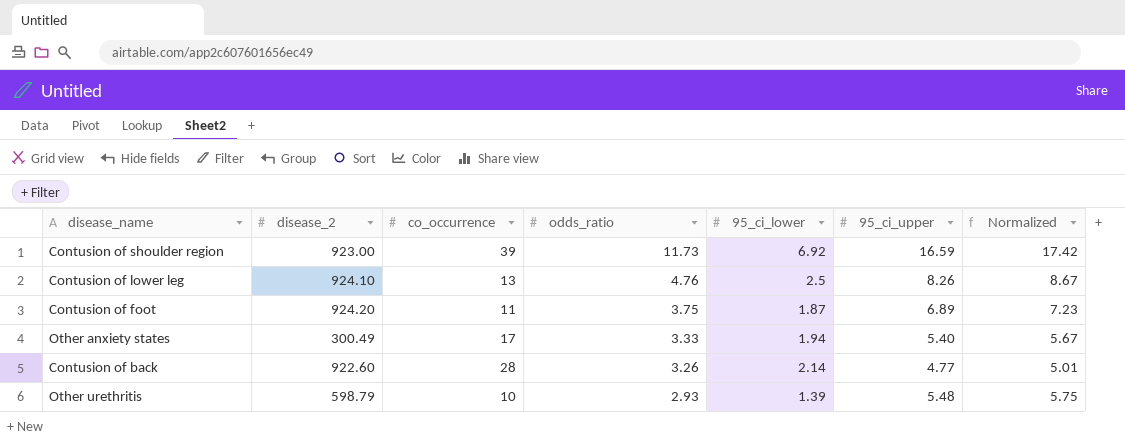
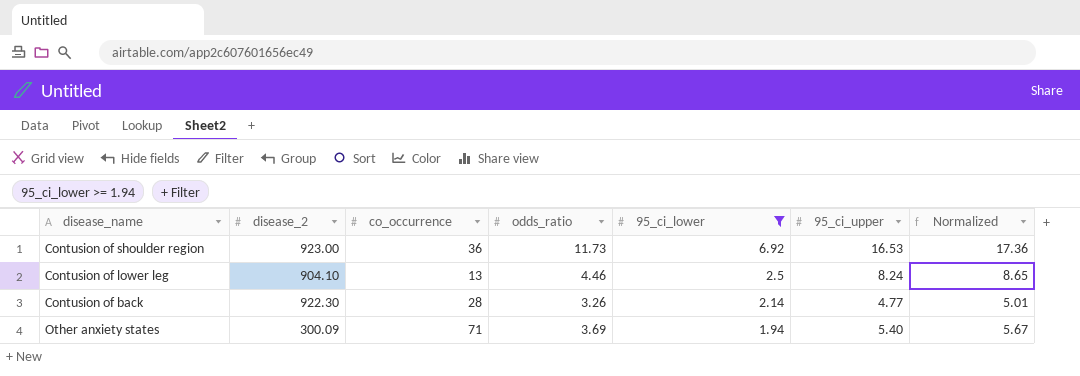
filter: none -> 95_ci_lower >= 1.94
row order: odds_ratio descending -> 95_ci_lower descending
Contusion of shoulder region | co_occurrence: 39 -> 36
Contusion of shoulder region | 95_ci_upper: 16.59 -> 16.53
Contusion of shoulder region | Normalized: 17.42 -> 17.36
Contusion of lower leg | disease_2: 924.10 -> 904.10
Contusion of lower leg | odds_ratio: 4.76 -> 4.46
Contusion of lower leg | 95_ci_upper: 8.26 -> 8.24
Contusion of lower leg | Normalized: 8.67 -> 8.65
Contusion of back | disease_2: 922.60 -> 922.30
Other anxiety states | disease_2: 300.49 -> 300.09
Other anxiety states | co_occurrence: 17 -> 71
Other anxiety states | odds_ratio: 3.33 -> 3.69

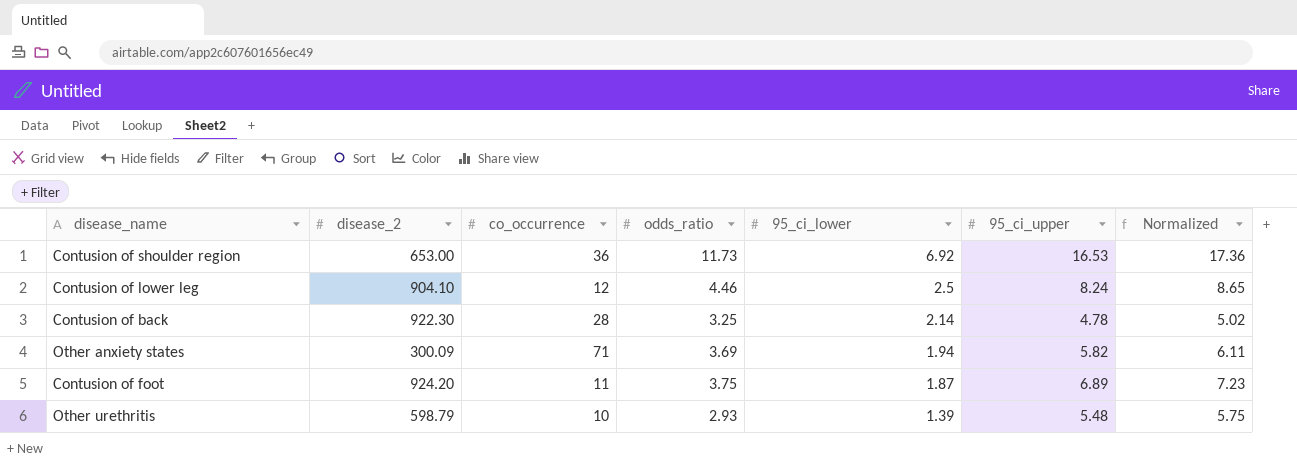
filter: 95_ci_lower >= 1.94 -> none
Contusion of shoulder region | disease_2: 923.00 -> 653.00
Contusion of lower leg | co_occurrence: 13 -> 12
Contusion of back | odds_ratio: 3.26 -> 3.25
Contusion of back | 95_ci_upper: 4.77 -> 4.78
Contusion of back | Normalized: 5.01 -> 5.02
Other anxiety states | 95_ci_upper: 5.40 -> 5.82
Other anxiety states | Normalized: 5.67 -> 6.11

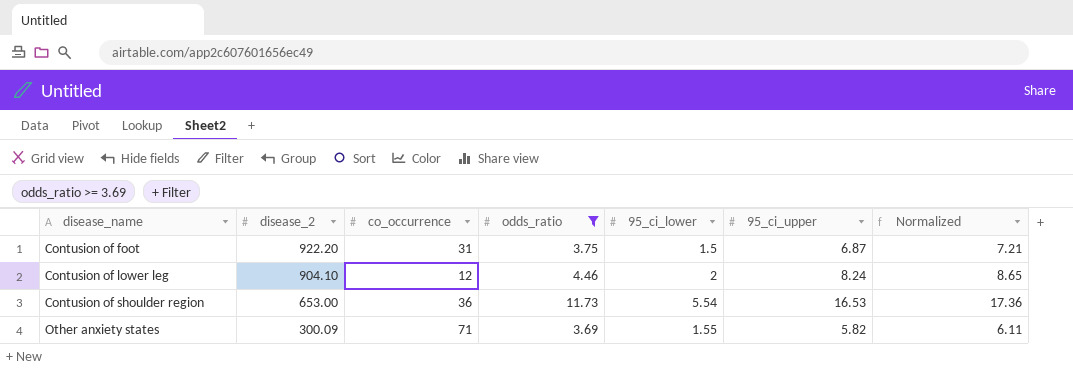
filter: none -> odds_ratio >= 3.69
row order: 95_ci_lower descending -> disease_name ascending
Contusion of foot | disease_2: 924.20 -> 922.20
Contusion of foot | co_occurrence: 11 -> 31
Contusion of foot | 95_ci_lower: 1.87 -> 1.5
Contusion of foot | 95_ci_upper: 6.89 -> 6.87
Contusion of foot | Normalized: 7.23 -> 7.21
Contusion of lower leg | 95_ci_lower: 2.5 -> 2
Contusion of shoulder region | 95_ci_lower: 6.92 -> 5.54
Other anxiety states | 95_ci_lower: 1.94 -> 1.55

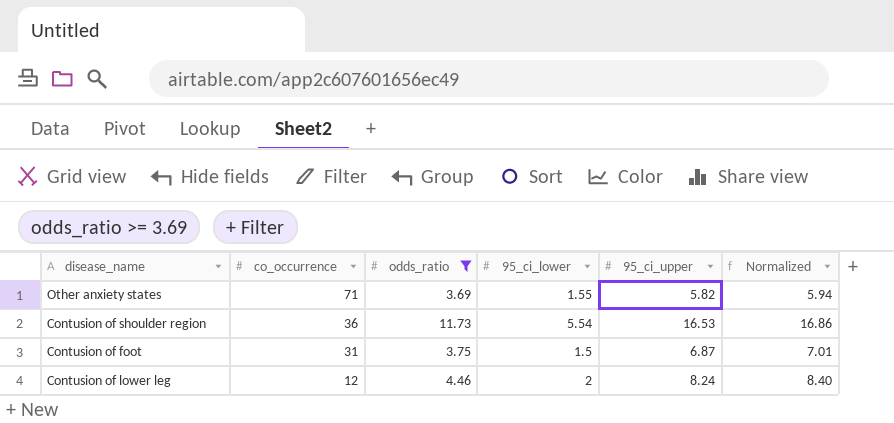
row order: disease_name ascending -> co_occurrence descending
column disease_2 | position: 2 -> none
column Normalized | formula: [95_ci_upper] * 1.05 -> [95_ci_upper] * 1.02

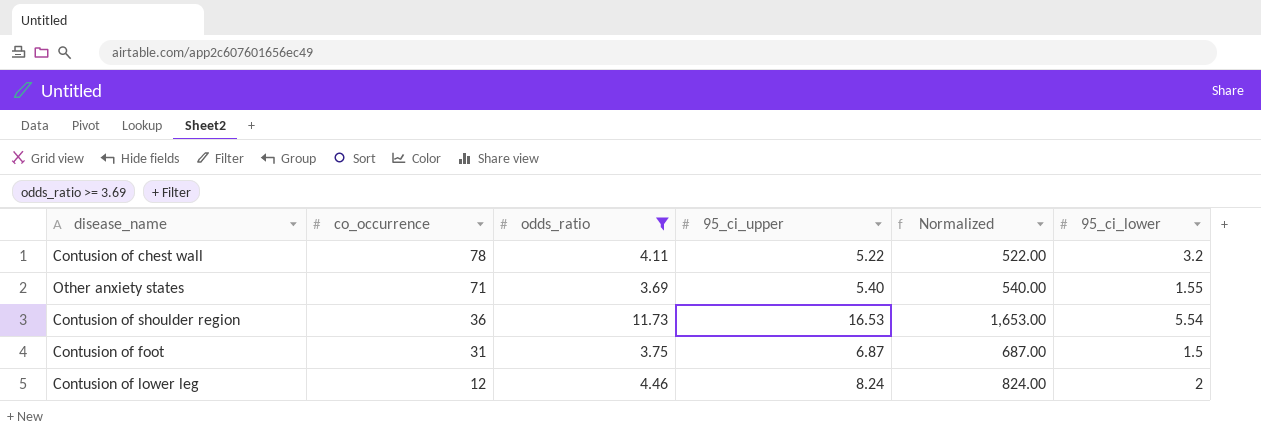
column Normalized | formula: [95_ci_upper] * 1.02 -> [95_ci_upper] * 100
column 95_ci_lower | position: 4 -> 6
row Contusion of chest wall: none -> 78 | 4.11 | 5.22 | 522.00 | 3.2
Other anxiety states | 95_ci_upper: 5.82 -> 5.40

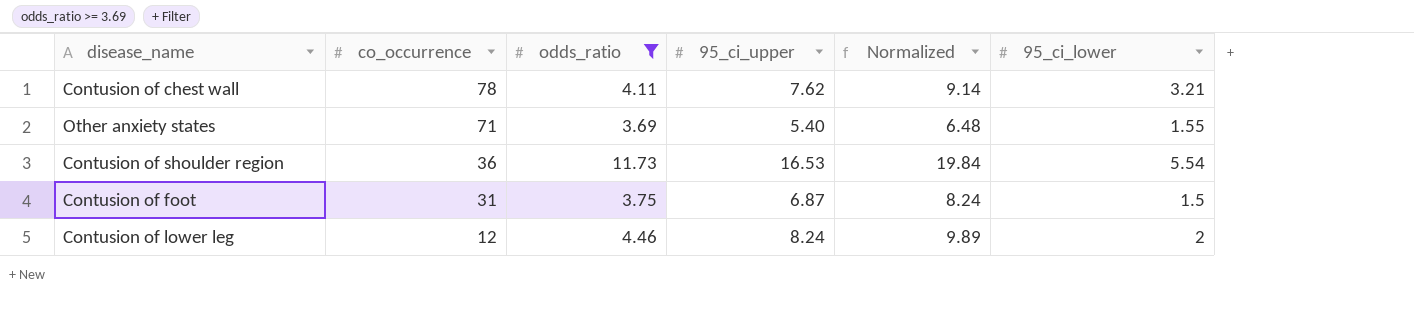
column Normalized | formula: [95_ci_upper] * 100 -> [95_ci_upper] * 1.2
Contusion of chest wall | 95_ci_upper: 5.22 -> 7.62
Contusion of chest wall | 95_ci_lower: 3.2 -> 3.21

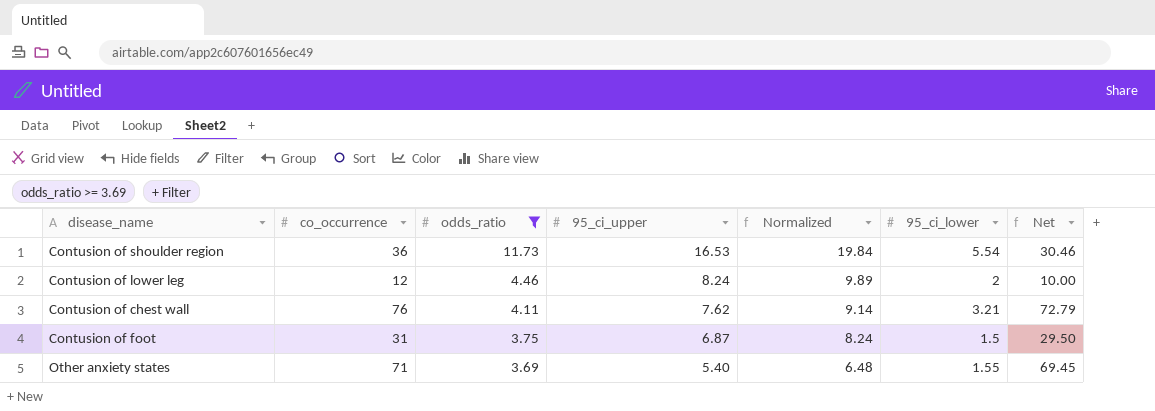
row order: co_occurrence descending -> odds_ratio descending
column Net | formula: none -> [co_occurrence] - [95_ci_lower]
Contusion of chest wall | co_occurrence: 78 -> 76

